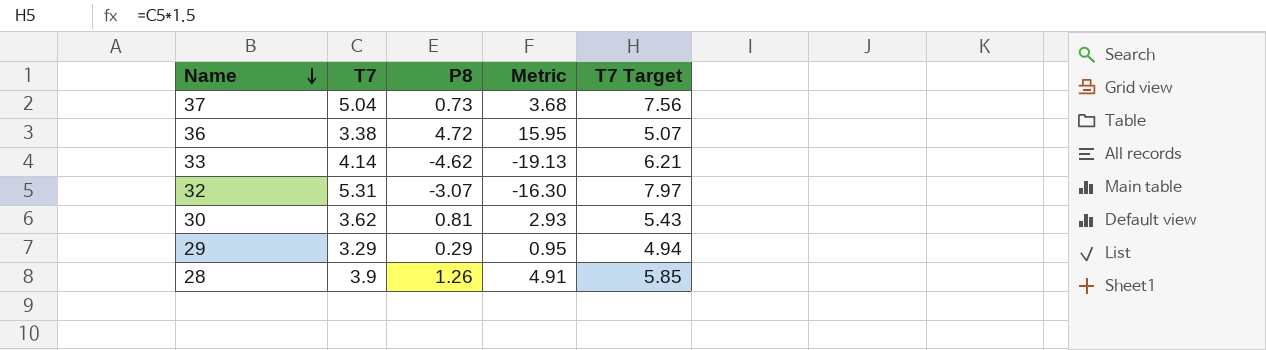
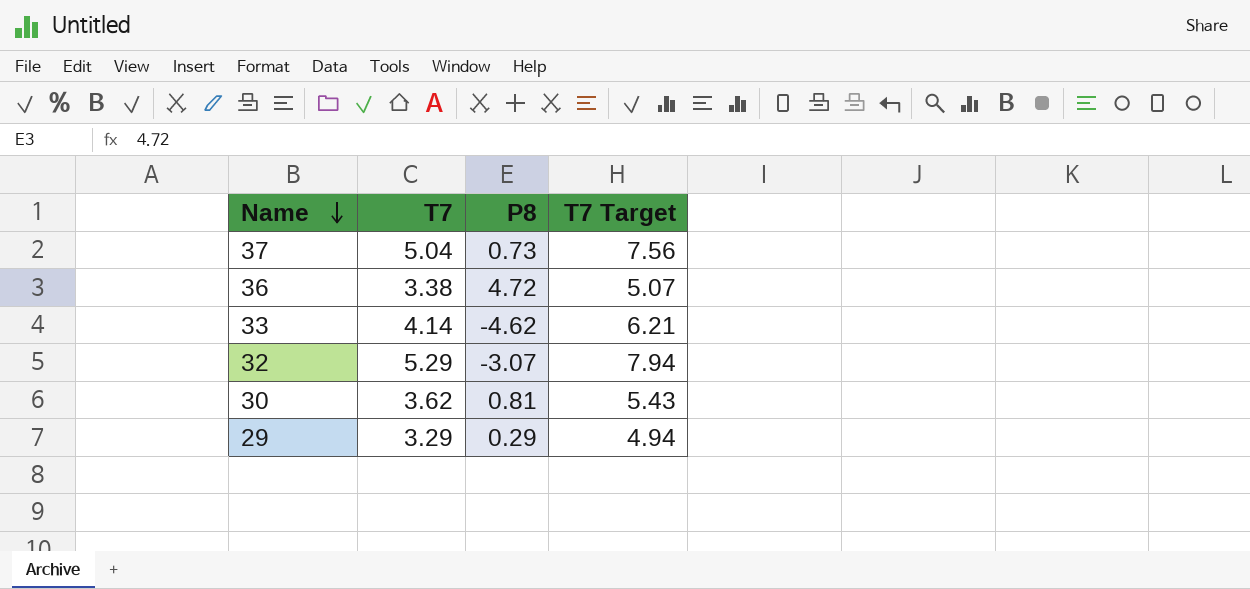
column Metric | formula: [T7] * [P8] -> none
row 28: 3.9 | 1.26 | 4.91 | 5.85 -> none
32 | T7: 5.31 -> 5.29
32 | T7 Target: 7.97 -> 7.94

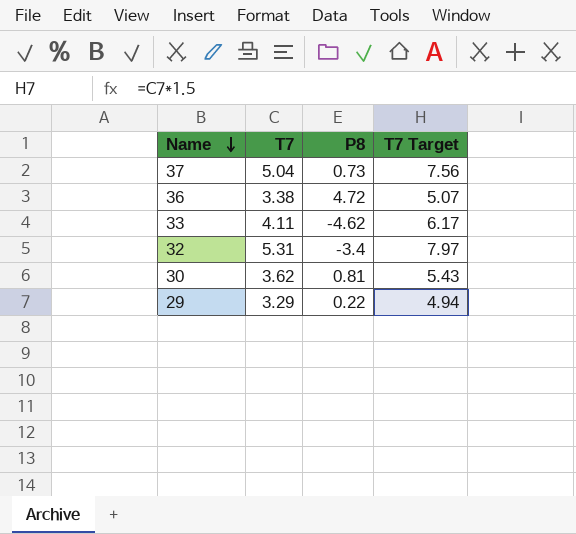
33 | T7: 4.14 -> 4.11
33 | T7 Target: 6.21 -> 6.17
32 | T7: 5.29 -> 5.31
32 | P8: -3.07 -> -3.4
32 | T7 Target: 7.94 -> 7.97
29 | P8: 0.29 -> 0.22

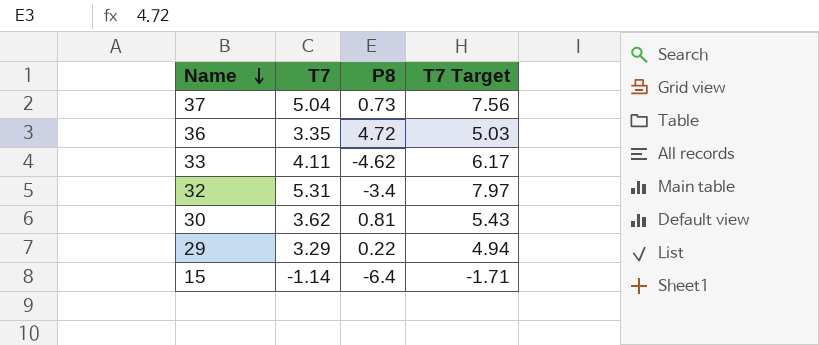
36 | T7: 3.38 -> 3.35
36 | T7 Target: 5.07 -> 5.03
row 15: none -> -1.14 | -6.4 | -1.71

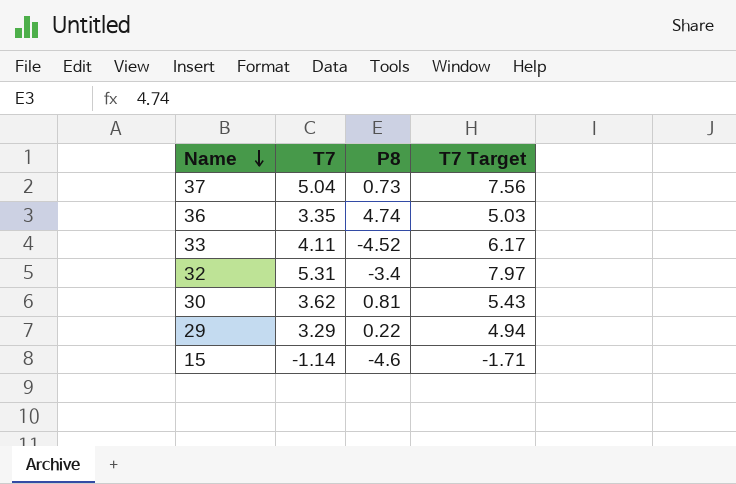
36 | P8: 4.72 -> 4.74
33 | P8: -4.62 -> -4.52
15 | P8: -6.4 -> -4.6

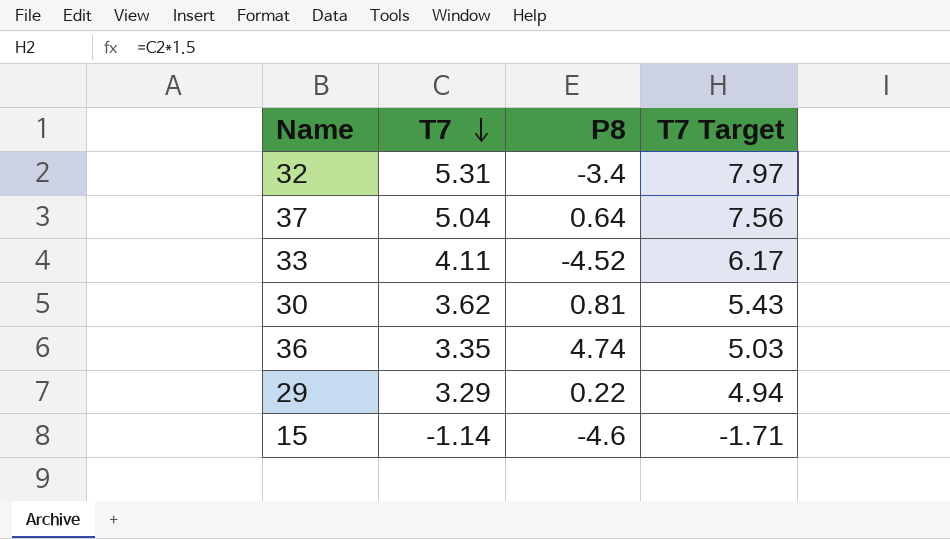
row order: Name descending -> T7 descending
37 | P8: 0.73 -> 0.64

